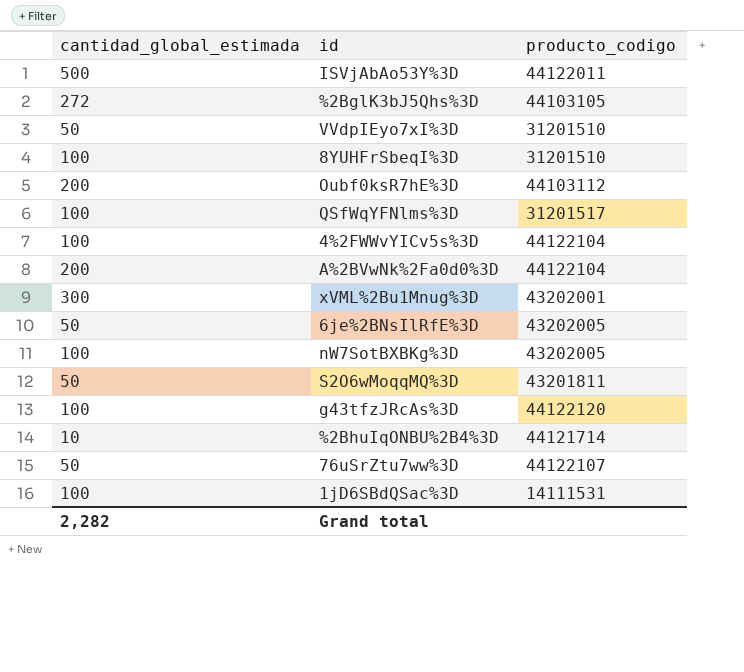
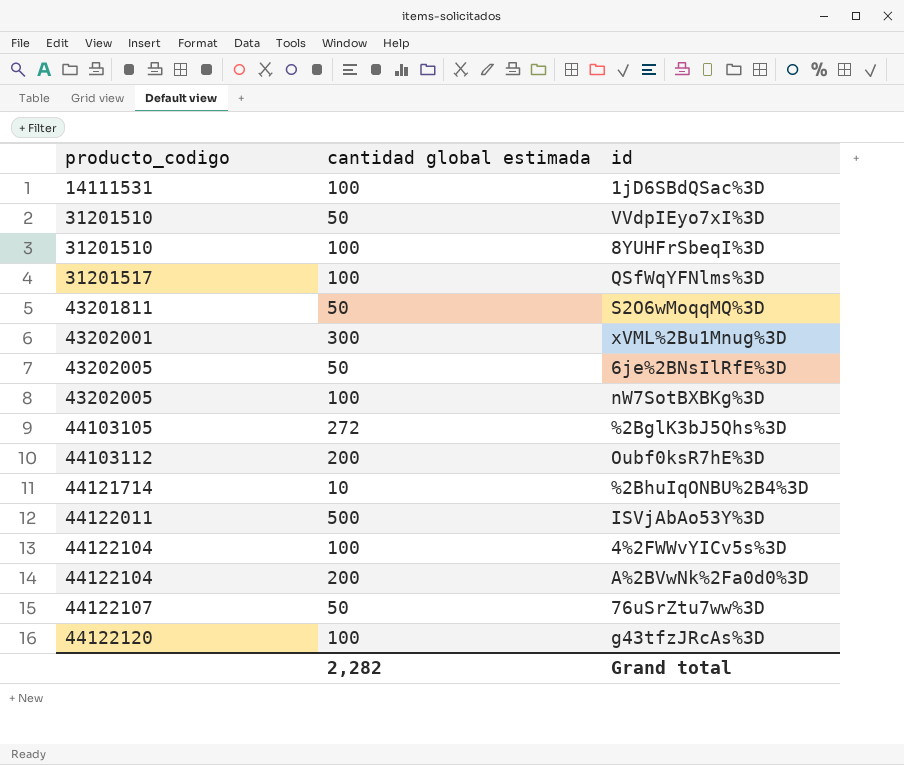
row order: none -> producto_codigo ascending
column producto_codigo | position: 3 -> 1
column name: cantidad_global_estimada -> cantidad global estimada

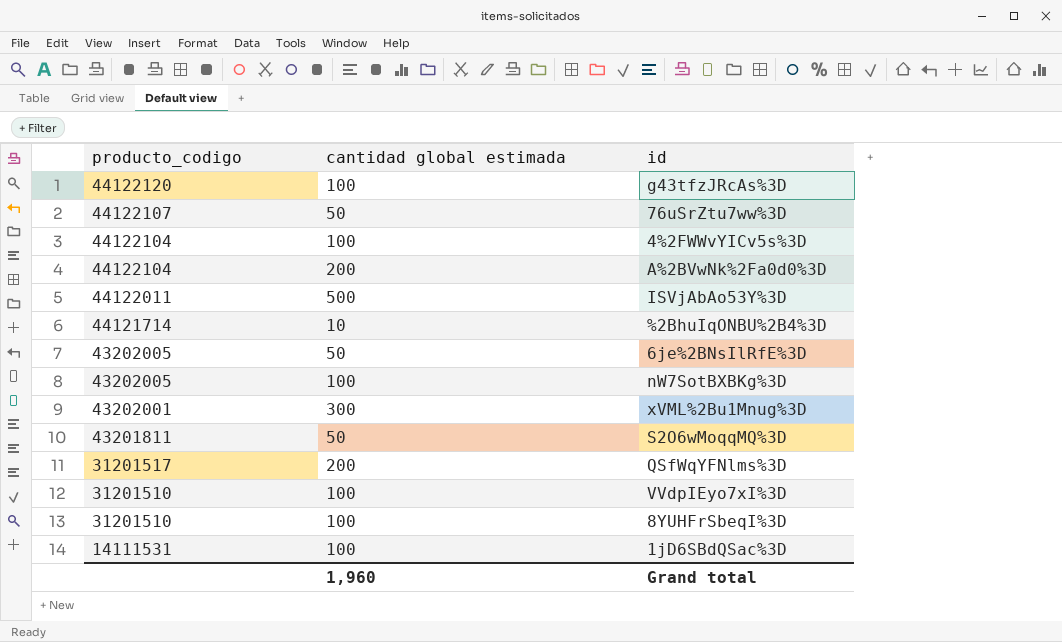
row order: producto_codigo ascending -> producto_codigo descending
row %2BglK3bJ5Qhs%3D: 44103105 | 272 -> none
row Oubf0ksR7hE%3D: 44103112 | 200 -> none
QSfWqYFNlms%3D | cantidad global estimada: 100 -> 200
VVdpIEyo7xI%3D | cantidad global estimada: 50 -> 100
Grand total | cantidad global estimada: 2,282 -> 1,960

